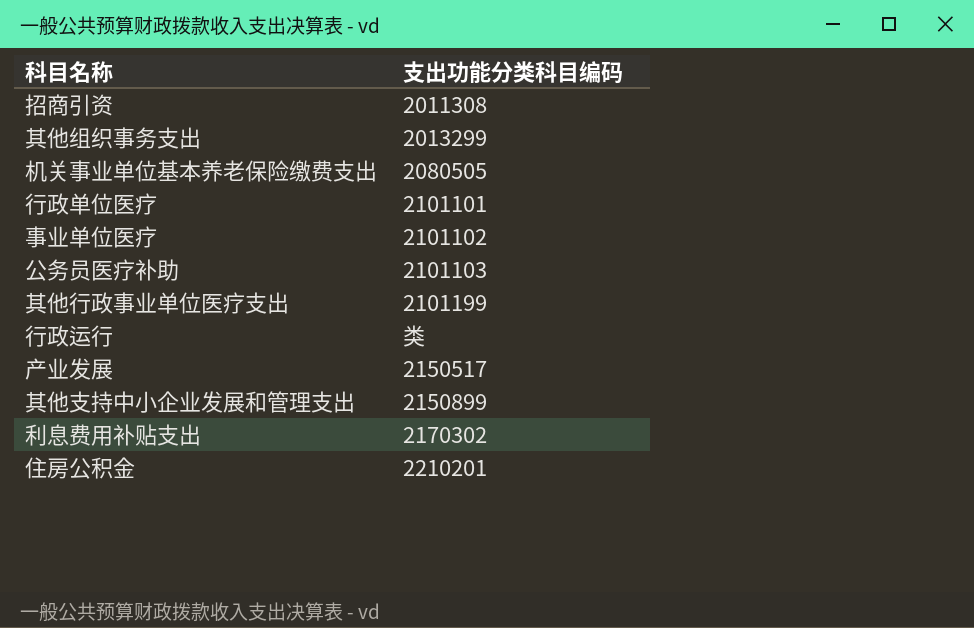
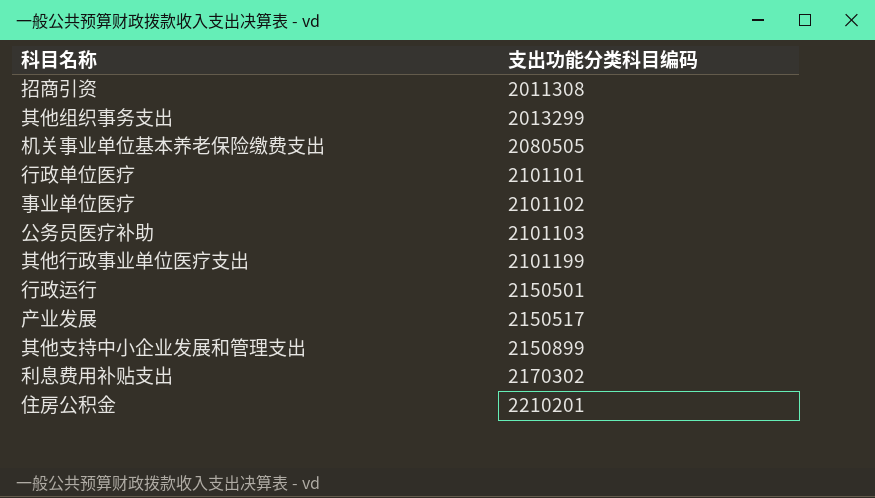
行政运行 | 支出功能分类科目编码: 类 -> 2150501

